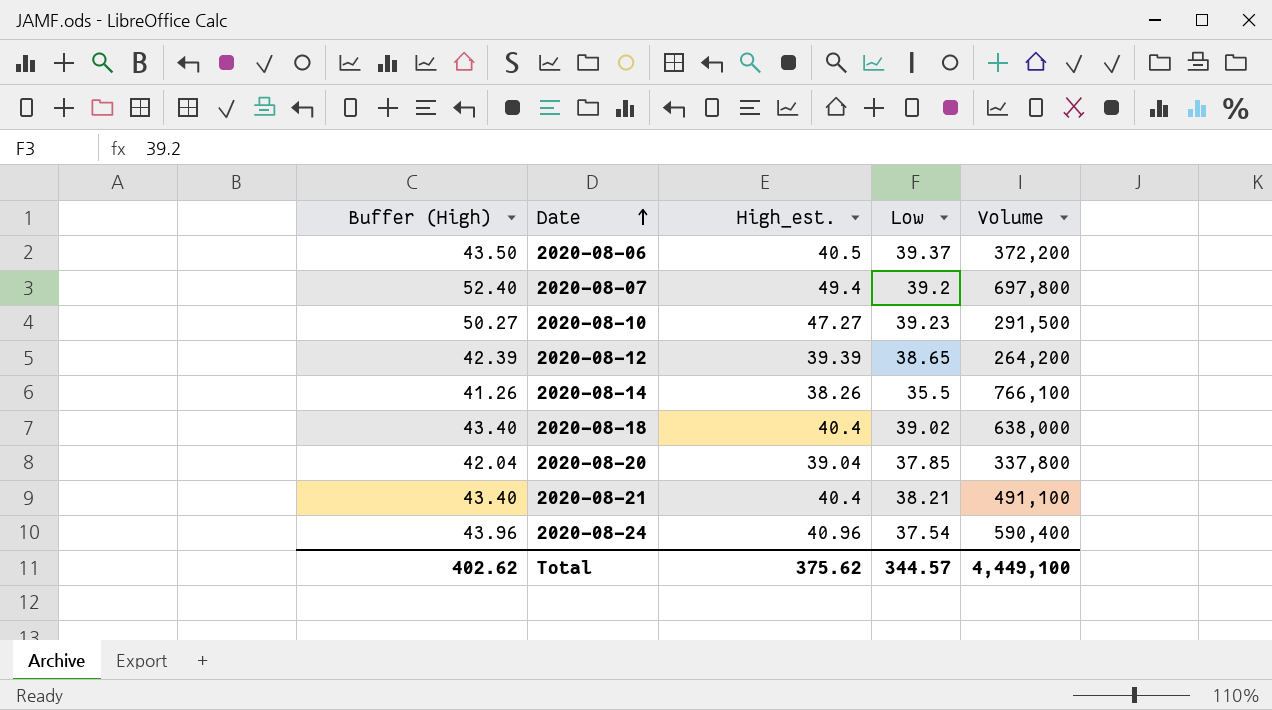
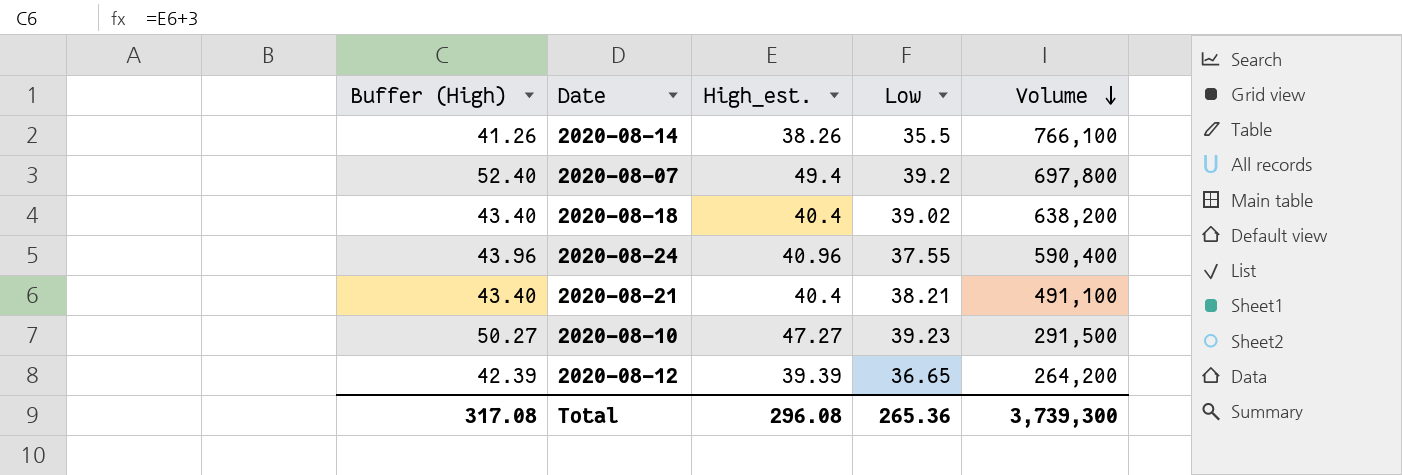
row order: Date ascending -> Volume descending
row 2020-08-06: 43.50 | 40.5 | 39.37 | 372,200 -> none
row 2020-08-20: 42.04 | 39.04 | 37.85 | 337,800 -> none
2020-08-18 | Volume: 638,000 -> 638,200
2020-08-24 | Low: 37.54 -> 37.55
2020-08-12 | Low: 38.65 -> 36.65
Total | Buffer (High): 402.62 -> 317.08
Total | High_est.: 375.62 -> 296.08
Total | Low: 344.57 -> 265.36
Total | Volume: 4,449,100 -> 3,739,300

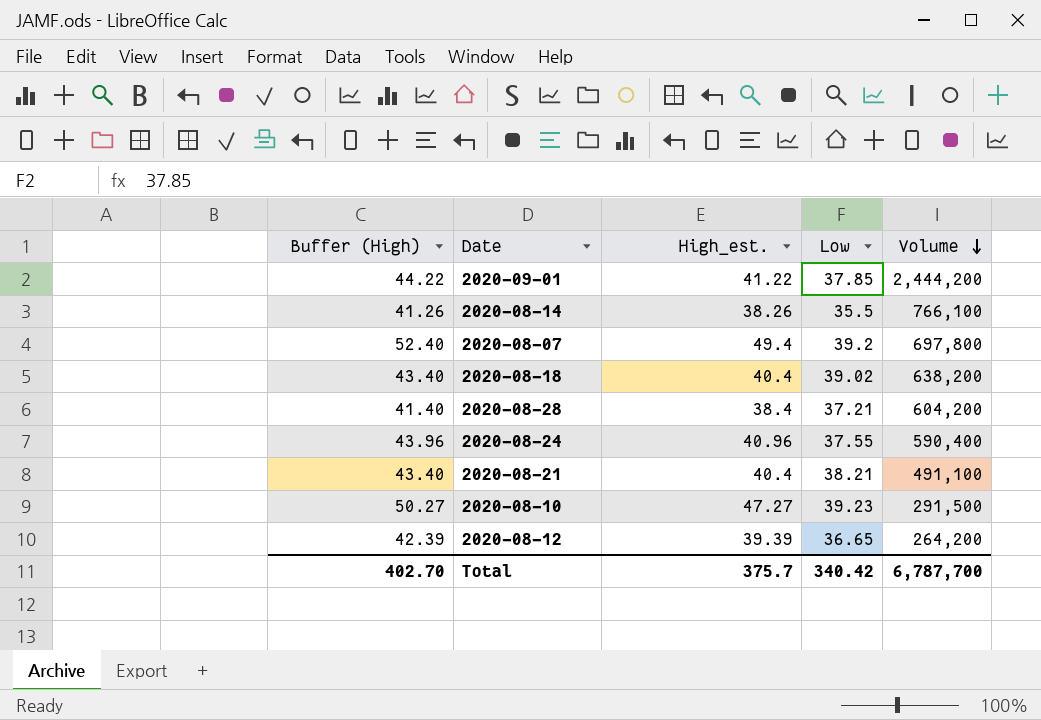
row 2020-09-01: none -> 44.22 | 41.22 | 37.85 | 2,444,200
row 2020-08-28: none -> 41.40 | 38.4 | 37.21 | 604,200
Total | Buffer (High): 317.08 -> 402.70
Total | High_est.: 296.08 -> 375.7
Total | Low: 265.36 -> 340.42
Total | Volume: 3,739,300 -> 6,787,700

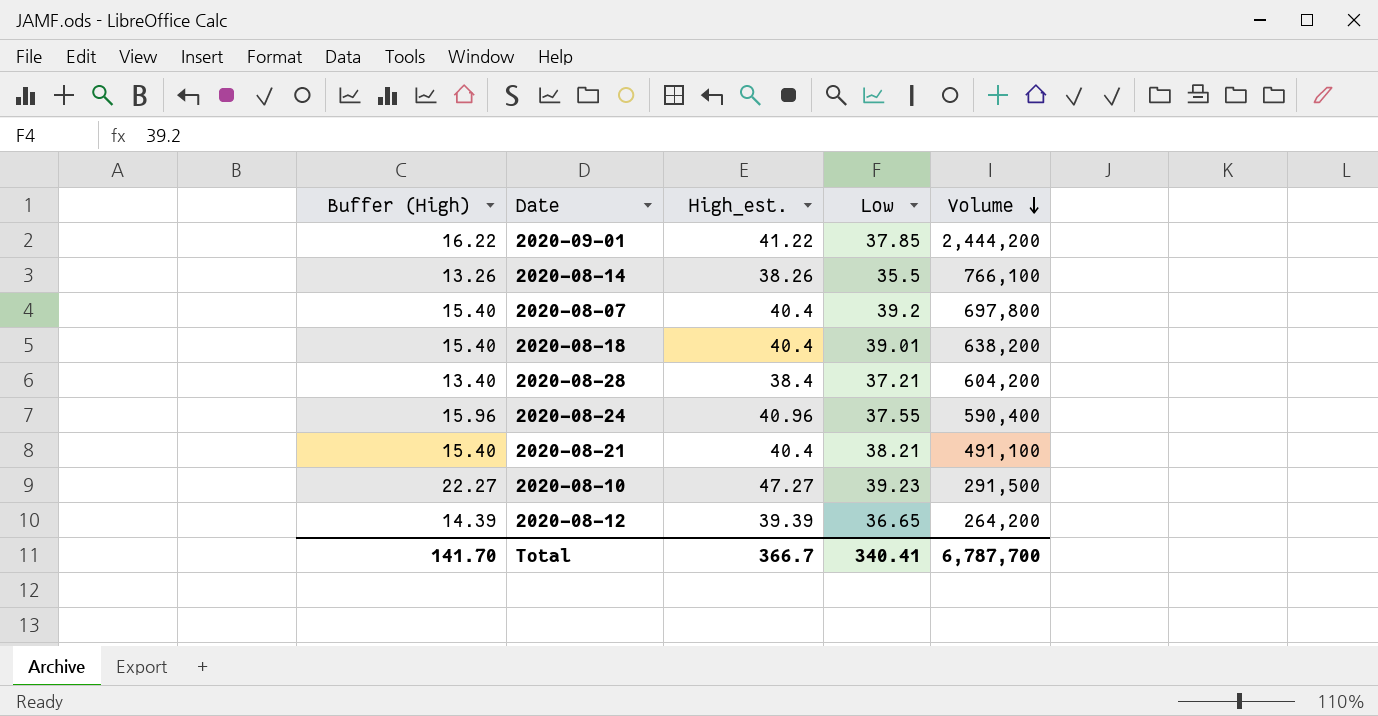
column Buffer (High) | formula: [High_est.] + 3 -> [High_est.] - 25
2020-08-07 | High_est.: 49.4 -> 40.4
2020-08-18 | Low: 39.02 -> 39.01
Total | Buffer (High): 402.70 -> 141.70
Total | High_est.: 375.7 -> 366.7
Total | Low: 340.42 -> 340.41

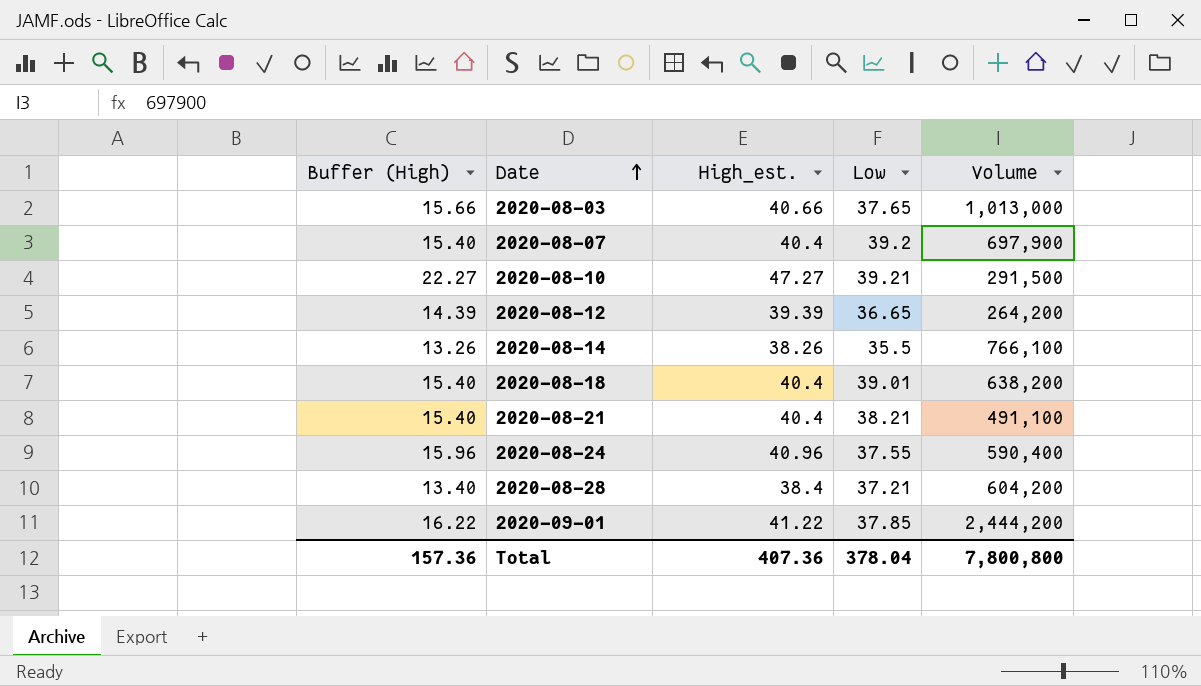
row order: Volume descending -> Date ascending
row 2020-08-03: none -> 15.66 | 40.66 | 37.65 | 1,013,000
2020-08-07 | Volume: 697,800 -> 697,900
2020-08-10 | Low: 39.23 -> 39.21
Total | Buffer (High): 141.70 -> 157.36
Total | High_est.: 366.7 -> 407.36
Total | Low: 340.41 -> 378.04
Total | Volume: 6,787,700 -> 7,800,800

